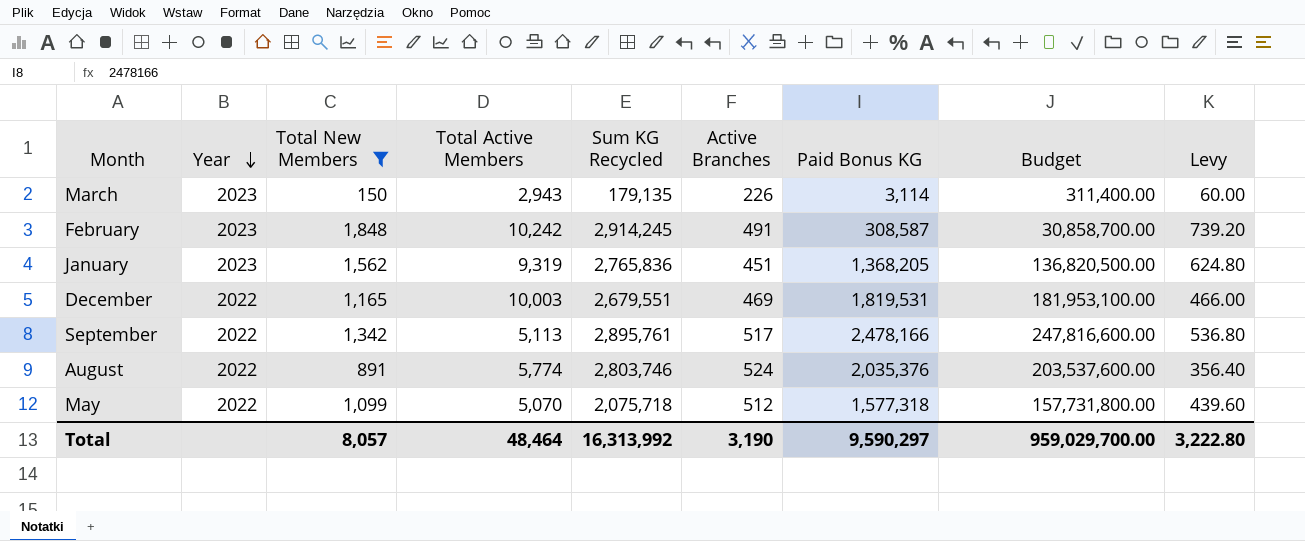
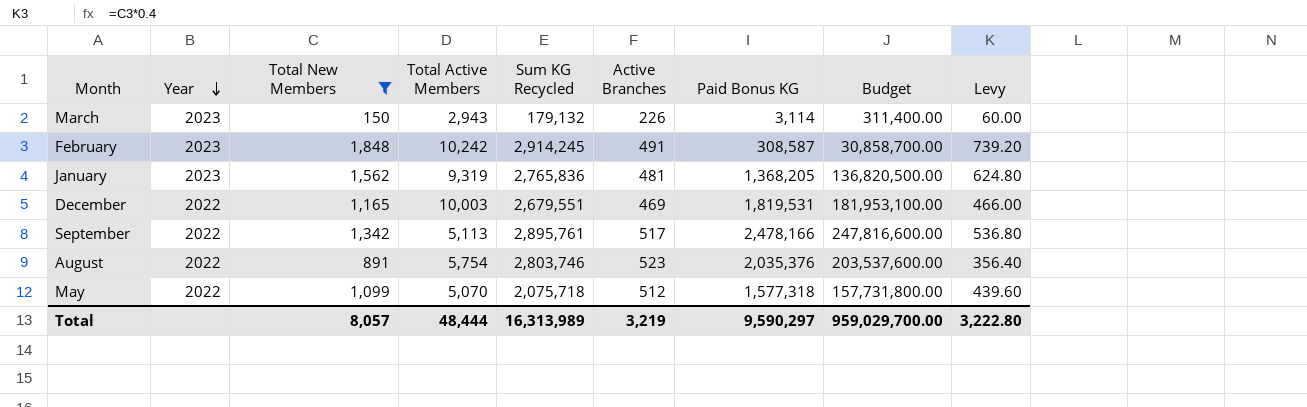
March | Sum KG Recycled: 179,135 -> 179,132
January | Active Branches: 451 -> 481
August | Total Active Members: 5,774 -> 5,754
August | Active Branches: 524 -> 523
Total | Total Active Members: 48,464 -> 48,444
Total | Sum KG Recycled: 16,313,992 -> 16,313,989
Total | Active Branches: 3,190 -> 3,219

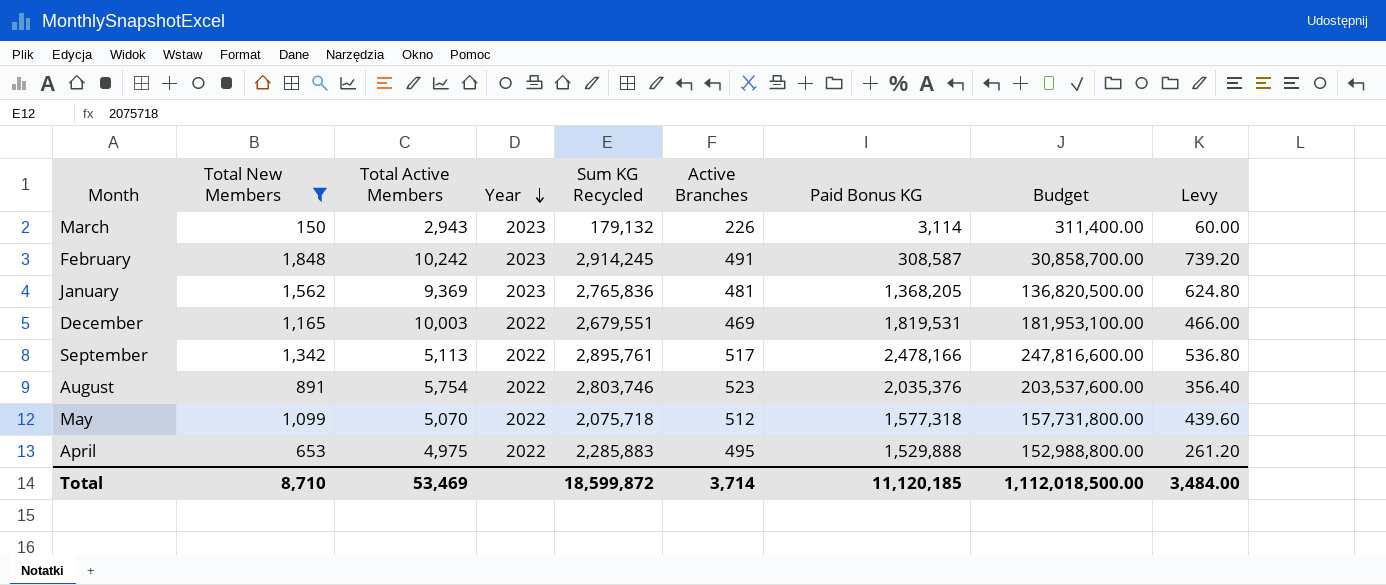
column Year | position: 2 -> 4
January | Total Active Members: 9,319 -> 9,369
row April: none -> 653 | 4,975 | 2022 | 2,285,883 | 495 | 1,529,888 | 152,988,800.00 | 261.20
Total | Total New Members: 8,057 -> 8,710
Total | Total Active Members: 48,444 -> 53,469
Total | Sum KG Recycled: 16,313,989 -> 18,599,872
Total | Active Branches: 3,219 -> 3,714
Total | Paid Bonus KG: 9,590,297 -> 11,120,185
Total | Budget: 959,029,700.00 -> 1,112,018,500.00
Total | Levy: 3,222.80 -> 3,484.00

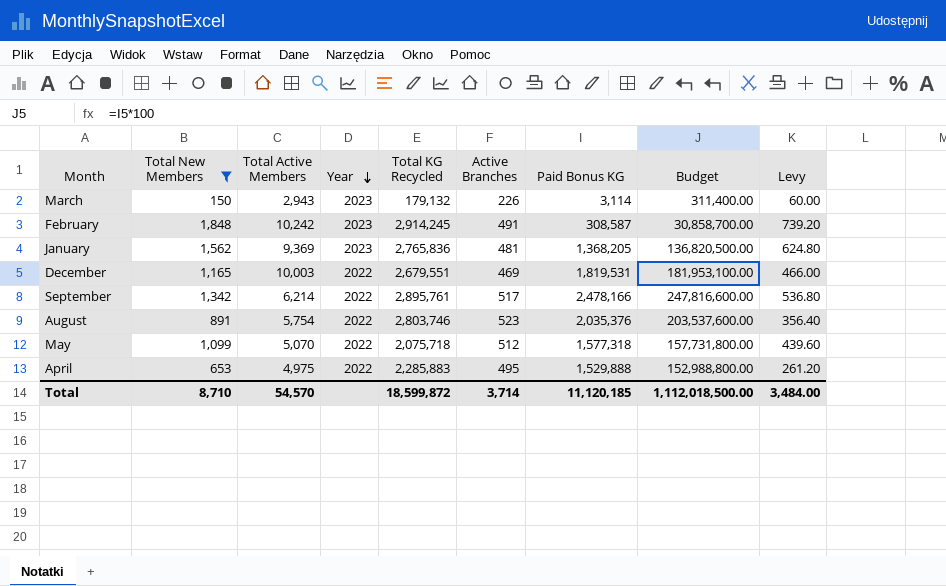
column name: Sum KG Recycled -> Total KG Recycled
September | Total Active Members: 5,113 -> 6,214
Total | Total Active Members: 53,469 -> 54,570

